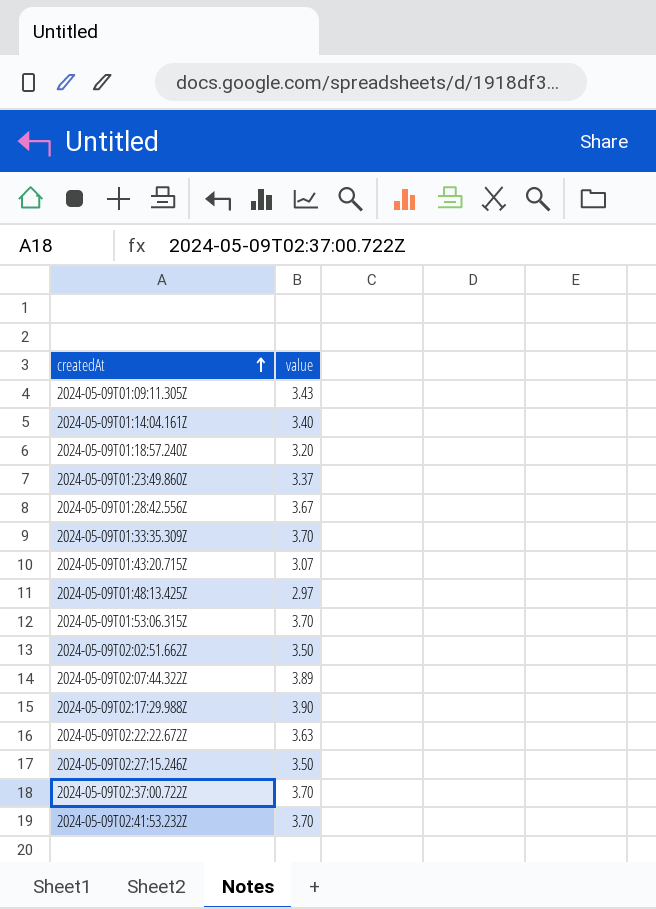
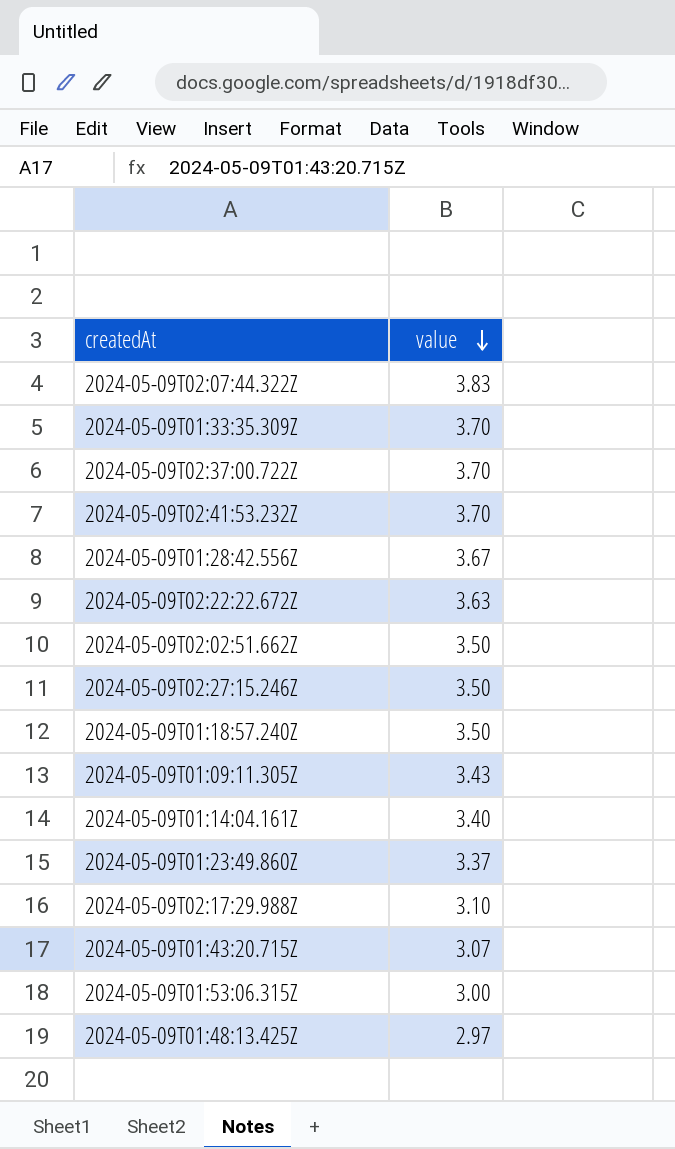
row order: createdAt ascending -> value descending
2024-05-09T02:07:44.322Z | value: 3.89 -> 3.83
2024-05-09T01:18:57.240Z | value: 3.20 -> 3.50
2024-05-09T02:17:29.988Z | value: 3.90 -> 3.10
2024-05-09T01:53:06.315Z | value: 3.70 -> 3.00

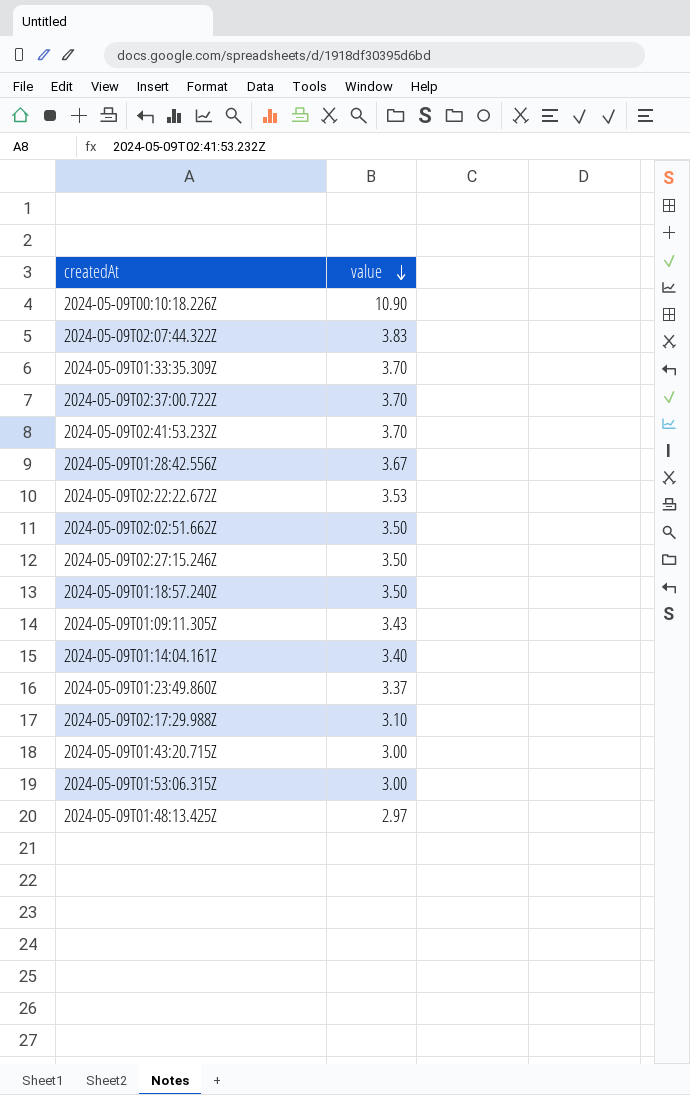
row 2024-05-09T00:10:18.226Z: none -> 10.90
2024-05-09T02:22:22.672Z | value: 3.63 -> 3.53
2024-05-09T01:43:20.715Z | value: 3.07 -> 3.00

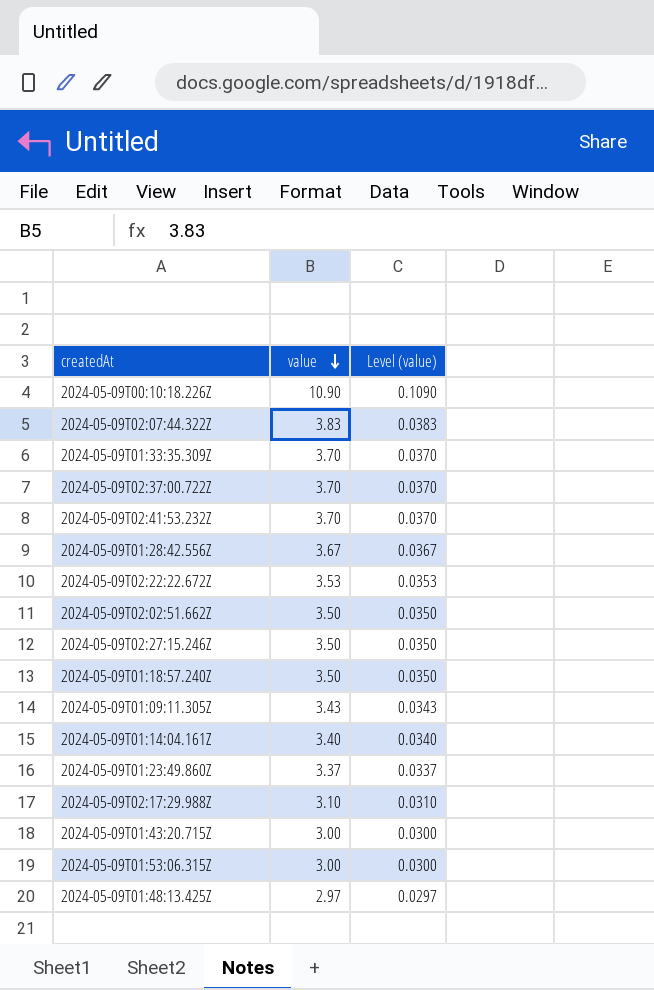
column Level (value) | formula: none -> [value] * 0.01

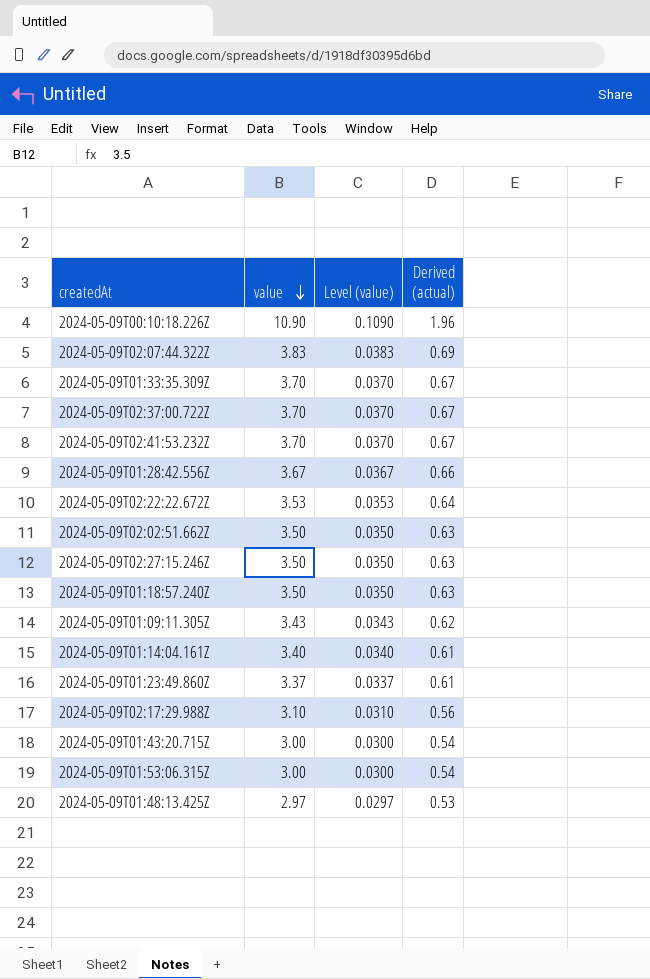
column Derived (actual) | formula: none -> [value] * 0.18

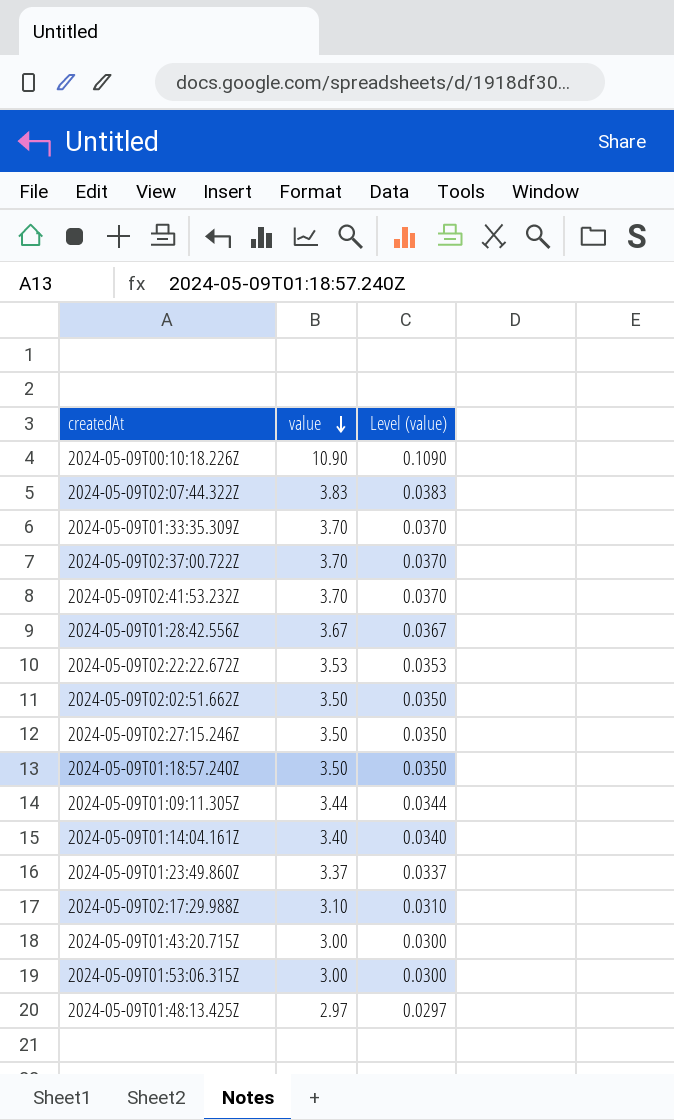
column Derived (actual) | formula: [value] * 0.18 -> none
2024-05-09T01:09:11.305Z | value: 3.43 -> 3.44
2024-05-09T01:09:11.305Z | Level (value): 0.0343 -> 0.0344

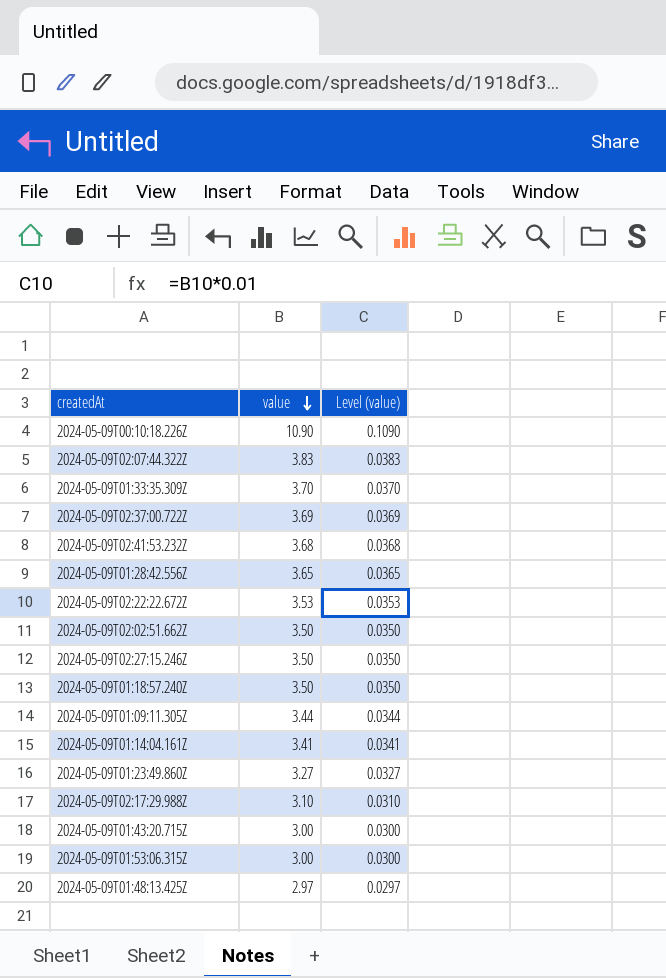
2024-05-09T02:37:00.722Z | value: 3.70 -> 3.69
2024-05-09T02:37:00.722Z | Level (value): 0.0370 -> 0.0369
2024-05-09T02:41:53.232Z | value: 3.70 -> 3.68
2024-05-09T02:41:53.232Z | Level (value): 0.0370 -> 0.0368
2024-05-09T01:28:42.556Z | value: 3.67 -> 3.65
2024-05-09T01:28:42.556Z | Level (value): 0.0367 -> 0.0365
2024-05-09T01:14:04.161Z | value: 3.40 -> 3.41
2024-05-09T01:14:04.161Z | Level (value): 0.0340 -> 0.0341
2024-05-09T01:23:49.860Z | value: 3.37 -> 3.27
2024-05-09T01:23:49.860Z | Level (value): 0.0337 -> 0.0327

